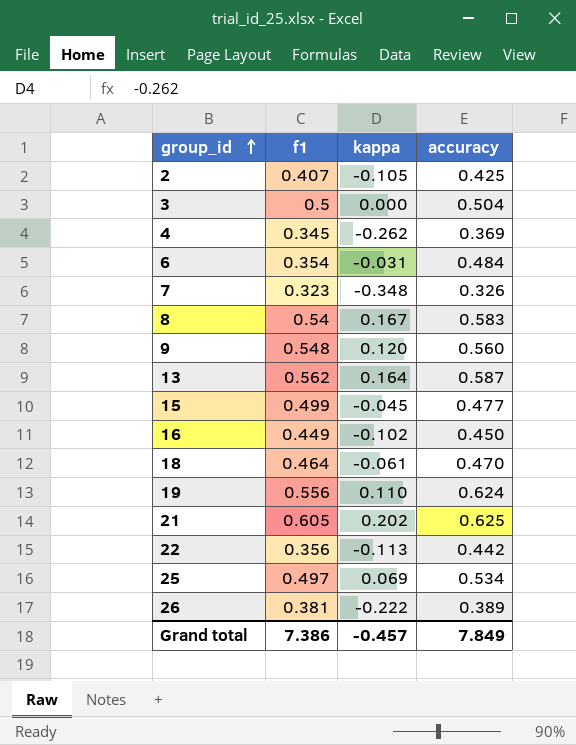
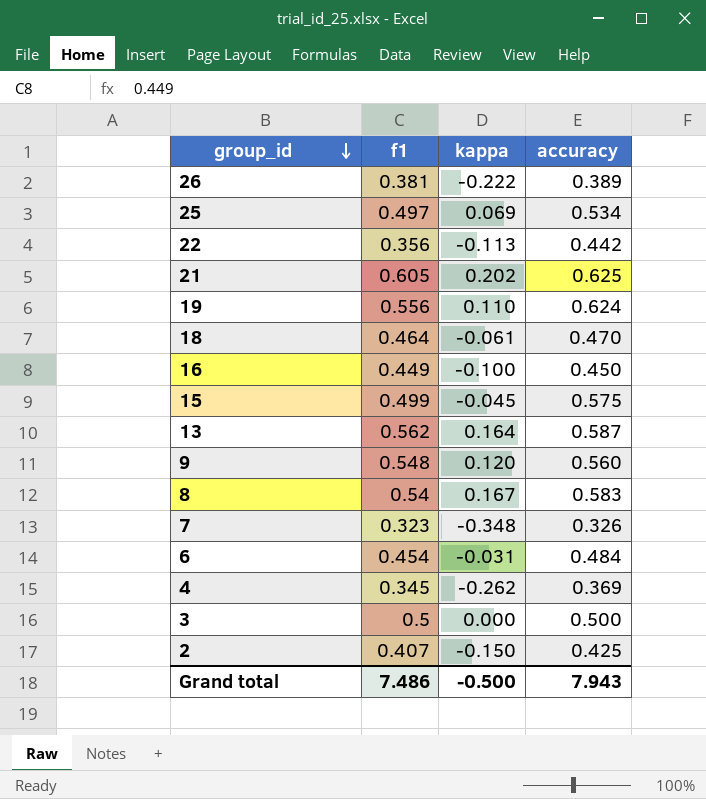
row order: group_id ascending -> group_id descending
16 | kappa: -0.102 -> -0.100
15 | accuracy: 0.477 -> 0.575
6 | f1: 0.354 -> 0.454
3 | accuracy: 0.504 -> 0.500
2 | kappa: -0.105 -> -0.150
Grand total | f1: 7.386 -> 7.486
Grand total | kappa: -0.457 -> -0.500
Grand total | accuracy: 7.849 -> 7.943

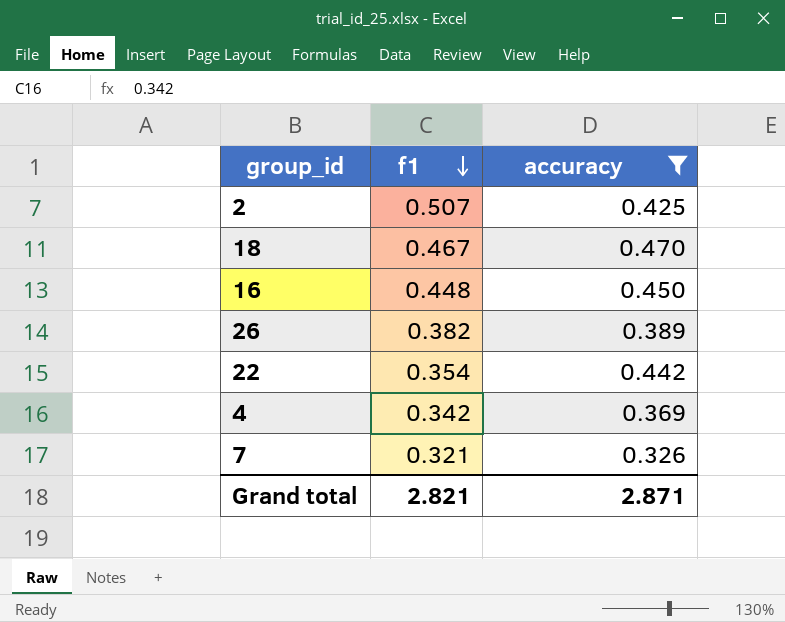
filter: none -> accuracy <= 0.470
row order: group_id descending -> f1 descending
column kappa | position: 3 -> none
2 | f1: 0.407 -> 0.507
18 | f1: 0.464 -> 0.467
16 | f1: 0.449 -> 0.448
26 | f1: 0.381 -> 0.382
22 | f1: 0.356 -> 0.354
4 | f1: 0.345 -> 0.342
7 | f1: 0.323 -> 0.321
Grand total | f1: 7.486 -> 2.821
Grand total | accuracy: 7.943 -> 2.871

